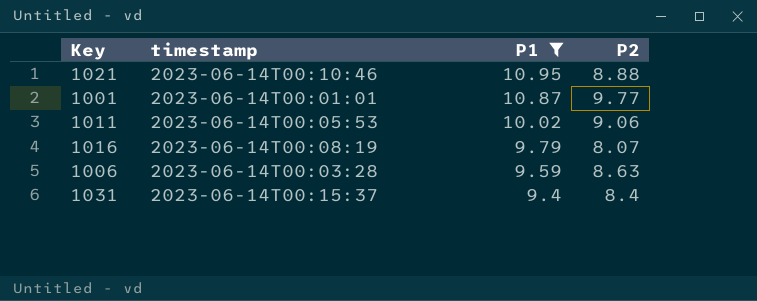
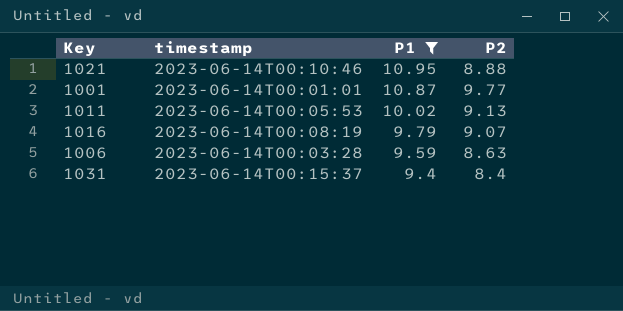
1011 | P2: 9.06 -> 9.13
1016 | P2: 8.07 -> 9.07

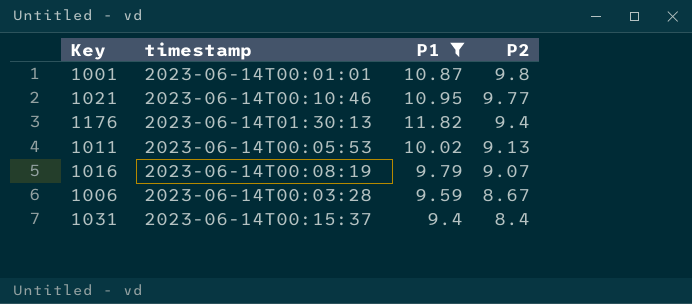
row order: P1 descending -> P2 descending
1001 | P2: 9.77 -> 9.8
1021 | P2: 8.88 -> 9.77
row 1176: none -> 2023-06-14T01:30:13 | 11.82 | 9.4
1006 | P2: 8.63 -> 8.67

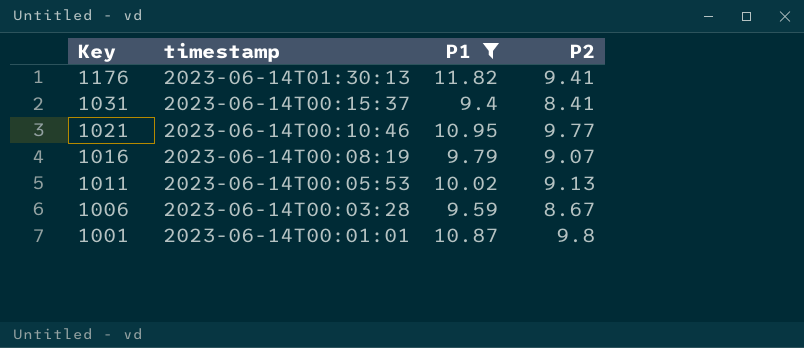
row order: P2 descending -> Key descending
1176 | P2: 9.4 -> 9.41
1031 | P2: 8.4 -> 8.41

